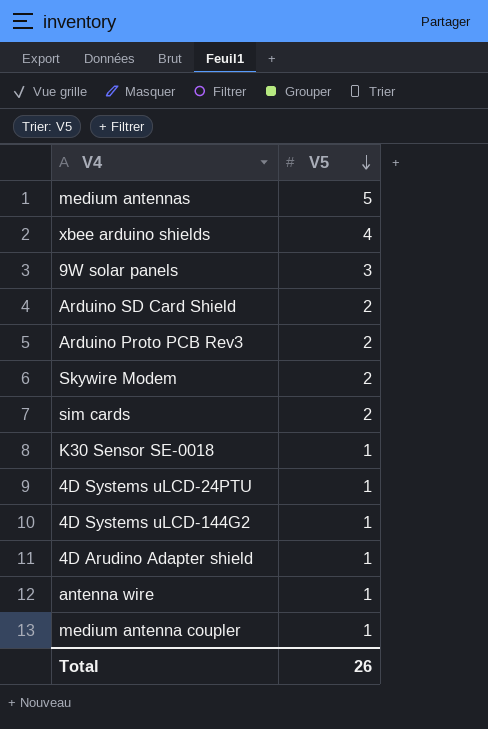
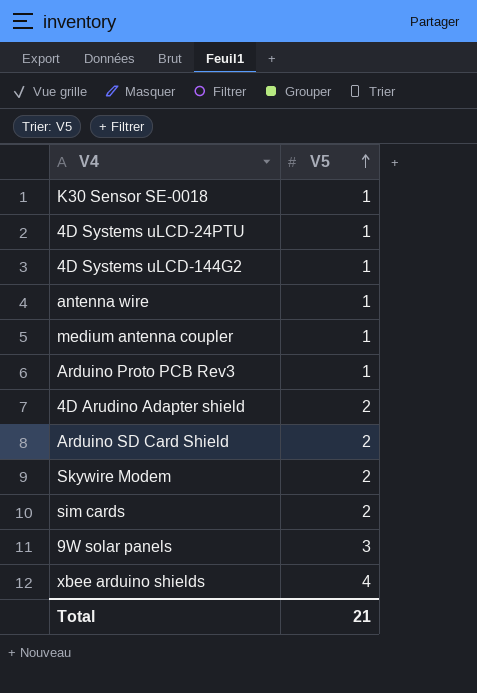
row order: V5 descending -> V5 ascending
row medium antennas: 5 -> none
Arduino Proto PCB Rev3 | V5: 2 -> 1
4D Arudino Adapter shield | V5: 1 -> 2
Total | V5: 26 -> 21

